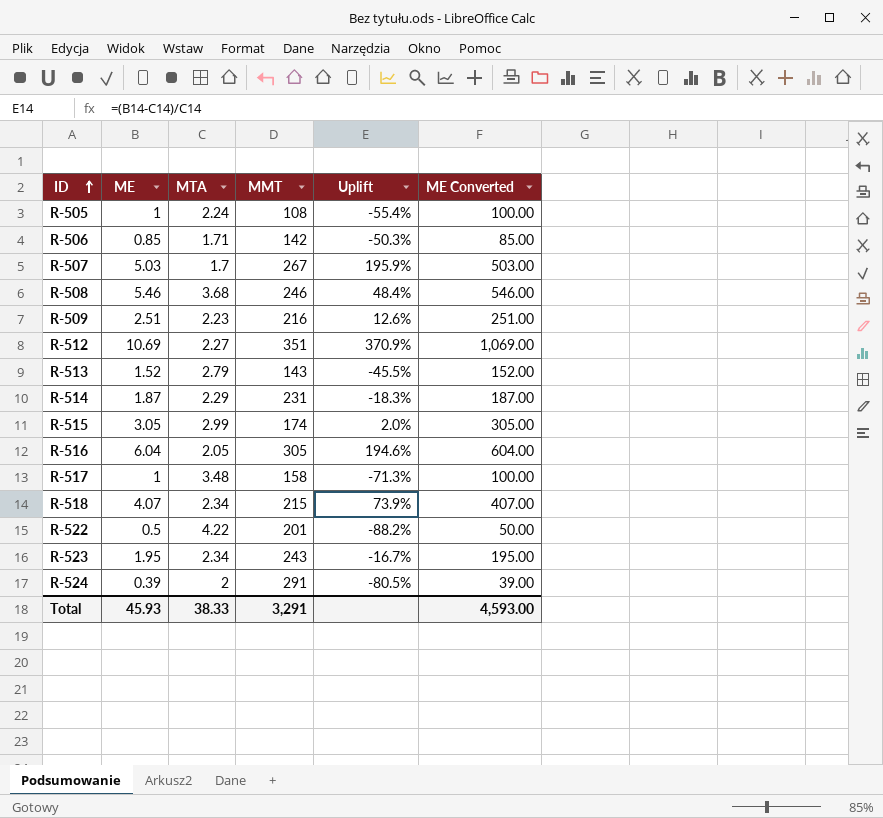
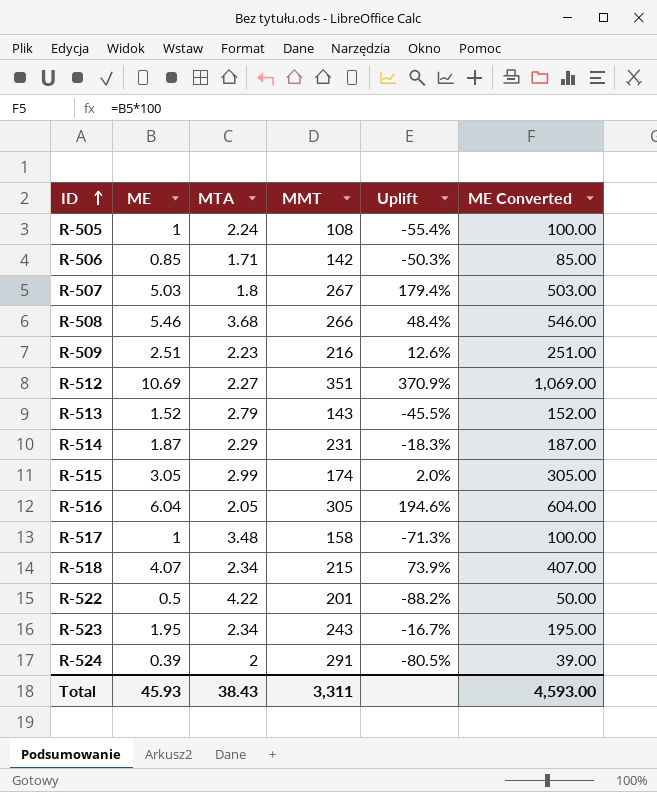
R-507 | MTA: 1.7 -> 1.8
R-507 | Uplift: 195.9% -> 179.4%
R-508 | MMT: 246 -> 266
Total | MTA: 38.33 -> 38.43
Total | MMT: 3,291 -> 3,311

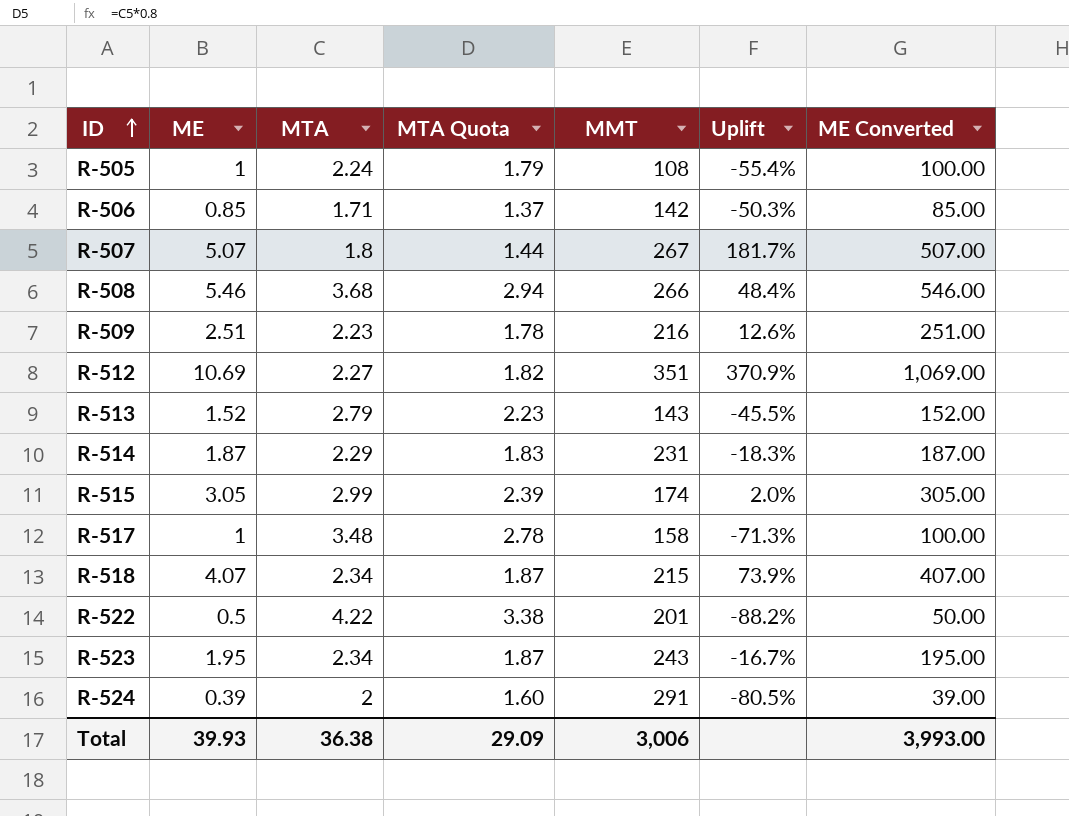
column MTA Quota | formula: none -> [MTA] * 0.8
row R-516: 6.04 | 2.05 | 305 | 194.6% | 604.00 -> none
R-507 | ME: 5.03 -> 5.07
R-507 | Uplift: 179.4% -> 181.7%
R-507 | ME Converted: 503.00 -> 507.00
Total | ME: 45.93 -> 39.93
Total | MTA: 38.43 -> 36.38
Total | MMT: 3,311 -> 3,006
Total | ME Converted: 4,593.00 -> 3,993.00

